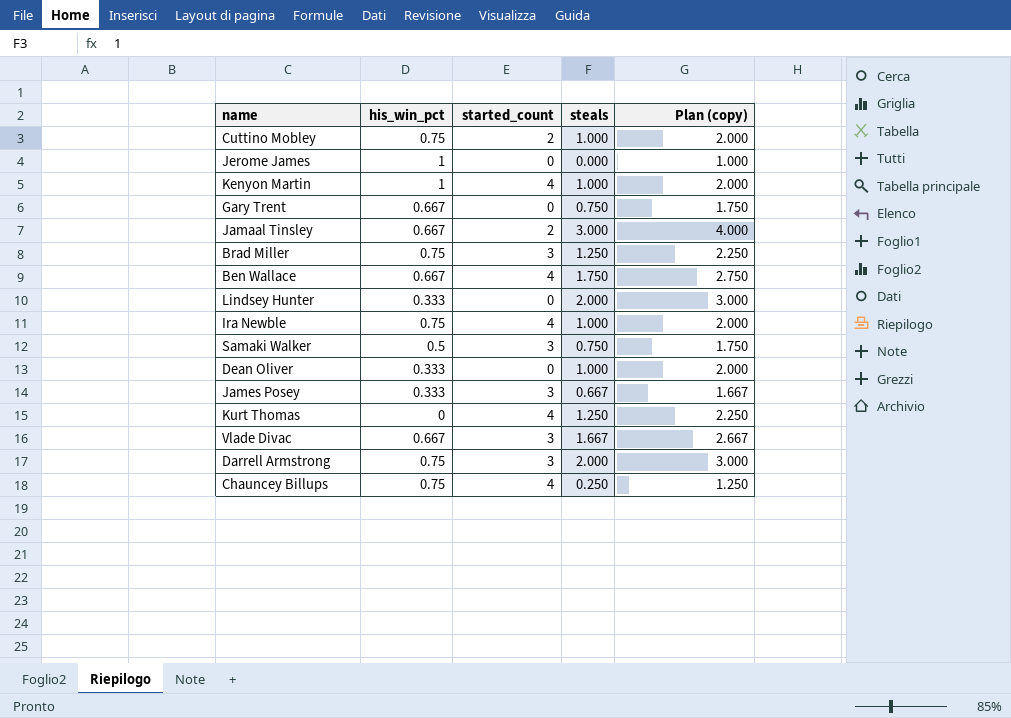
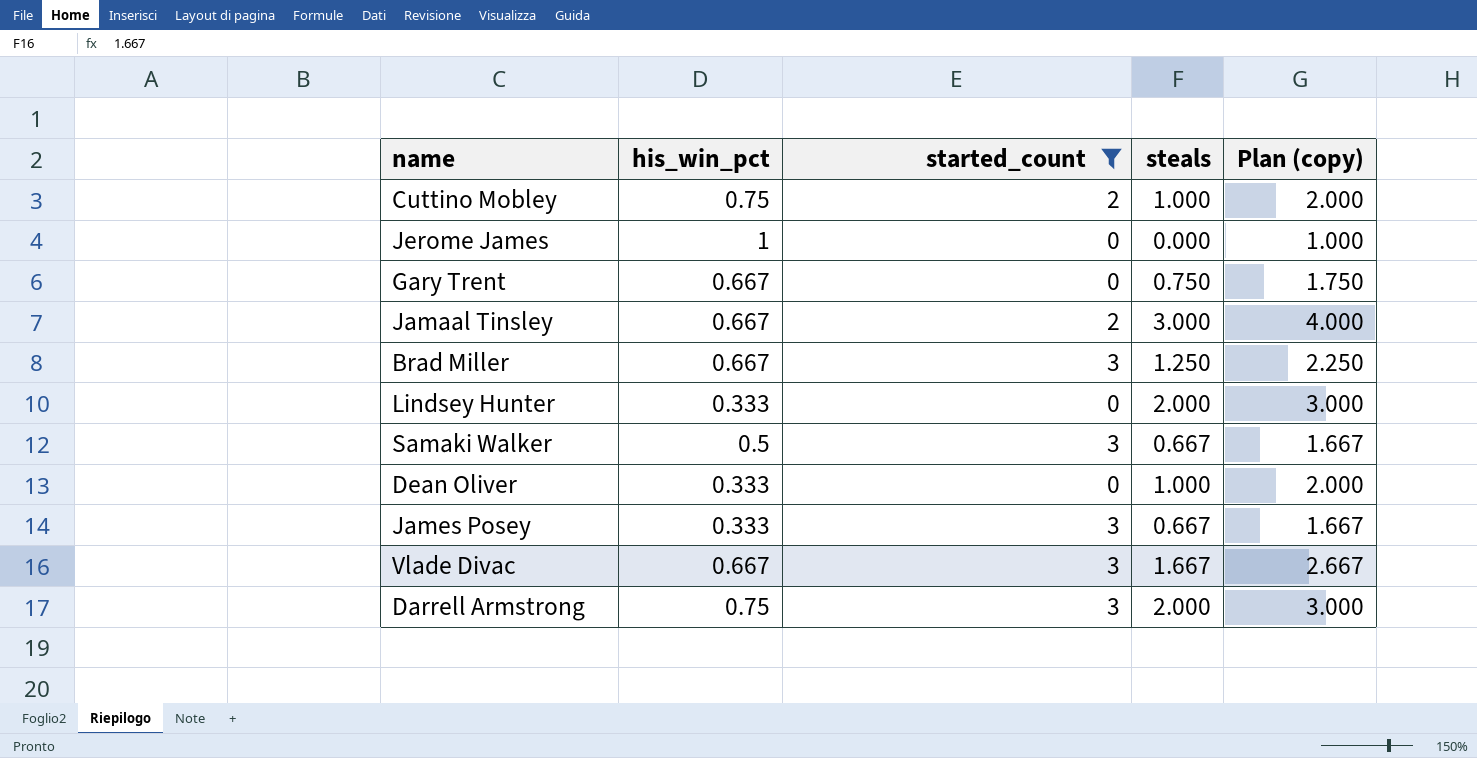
filter: none -> started_count != 4
Brad Miller | his_win_pct: 0.75 -> 0.667
Samaki Walker | steals: 0.750 -> 0.667
Samaki Walker | Plan (copy): 1.750 -> 1.667

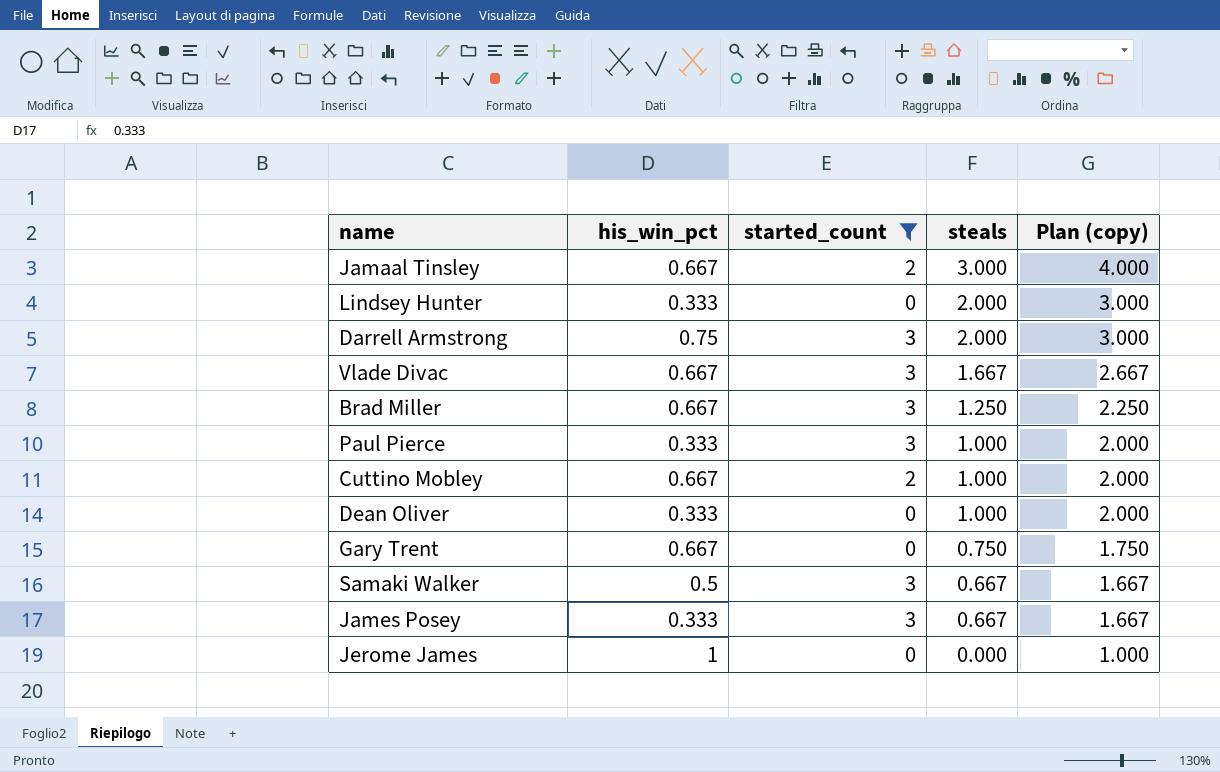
row order: none -> steals descending
row Paul Pierce: none -> 0.333 | 3 | 1.000 | 2.000
Cuttino Mobley | his_win_pct: 0.75 -> 0.667

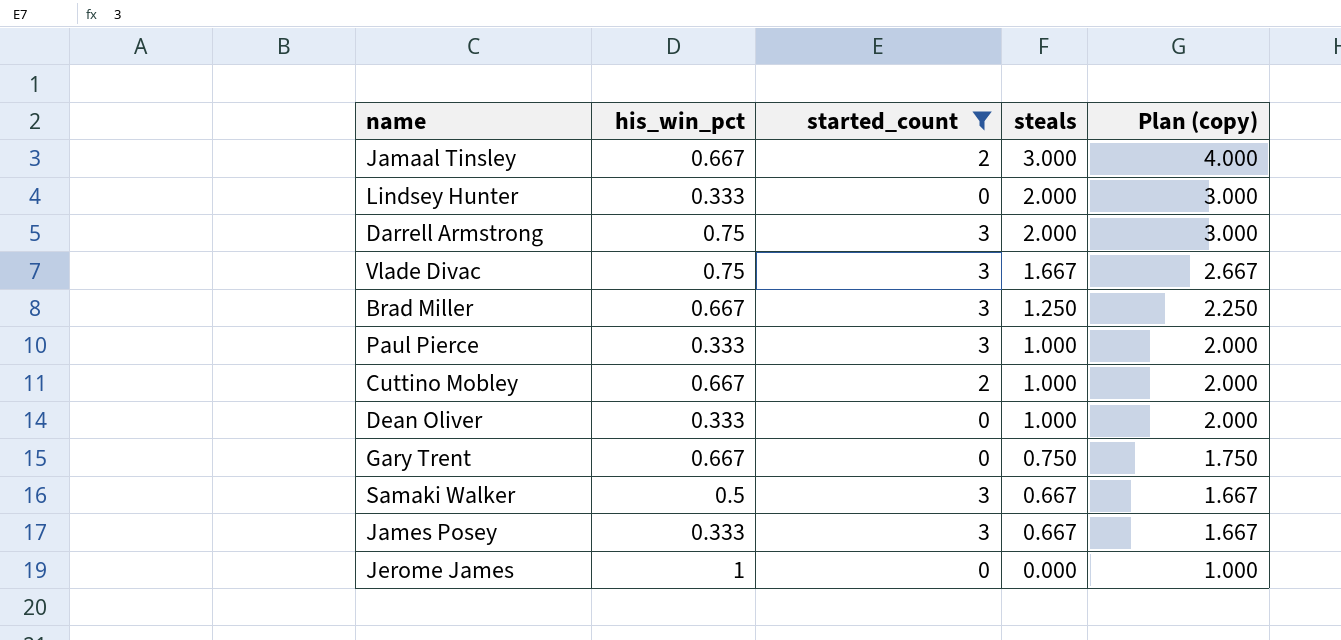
Vlade Divac | his_win_pct: 0.667 -> 0.75

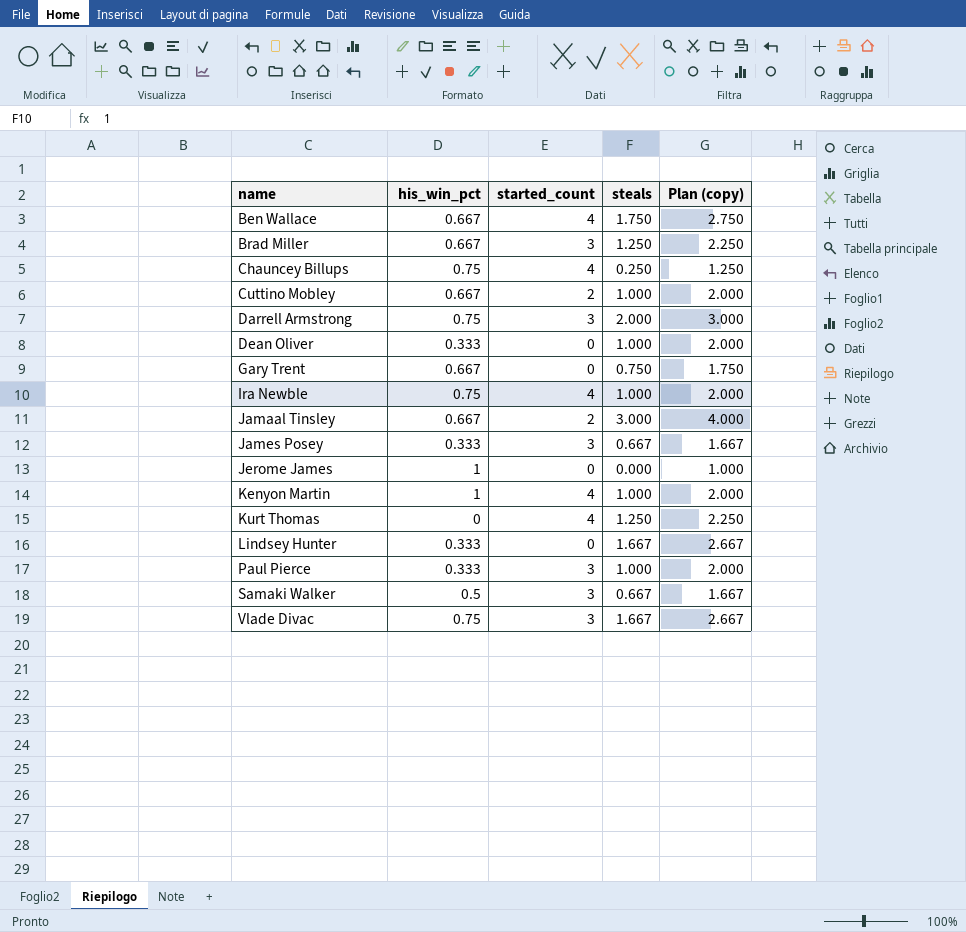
filter: started_count != 4 -> none
row order: steals descending -> name ascending
Lindsey Hunter | steals: 2.000 -> 1.667
Lindsey Hunter | Plan (copy): 3.000 -> 2.667

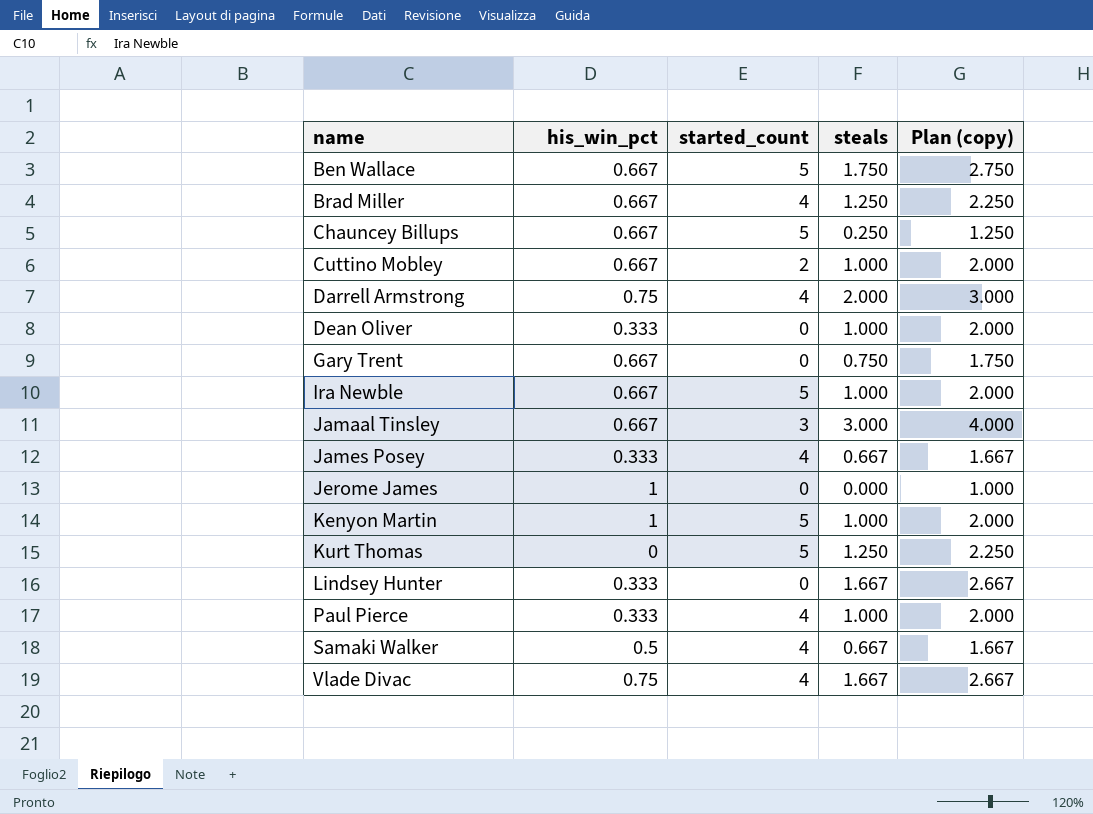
Ben Wallace | started_count: 4 -> 5
Brad Miller | started_count: 3 -> 4
Chauncey Billups | his_win_pct: 0.75 -> 0.667
Chauncey Billups | started_count: 4 -> 5
Darrell Armstrong | started_count: 3 -> 4
Ira Newble | his_win_pct: 0.75 -> 0.667
Ira Newble | started_count: 4 -> 5
Jamaal Tinsley | started_count: 2 -> 3
James Posey | started_count: 3 -> 4
Kenyon Martin | started_count: 4 -> 5
Kurt Thomas | started_count: 4 -> 5
Paul Pierce | started_count: 3 -> 4
Samaki Walker | started_count: 3 -> 4
Vlade Divac | started_count: 3 -> 4

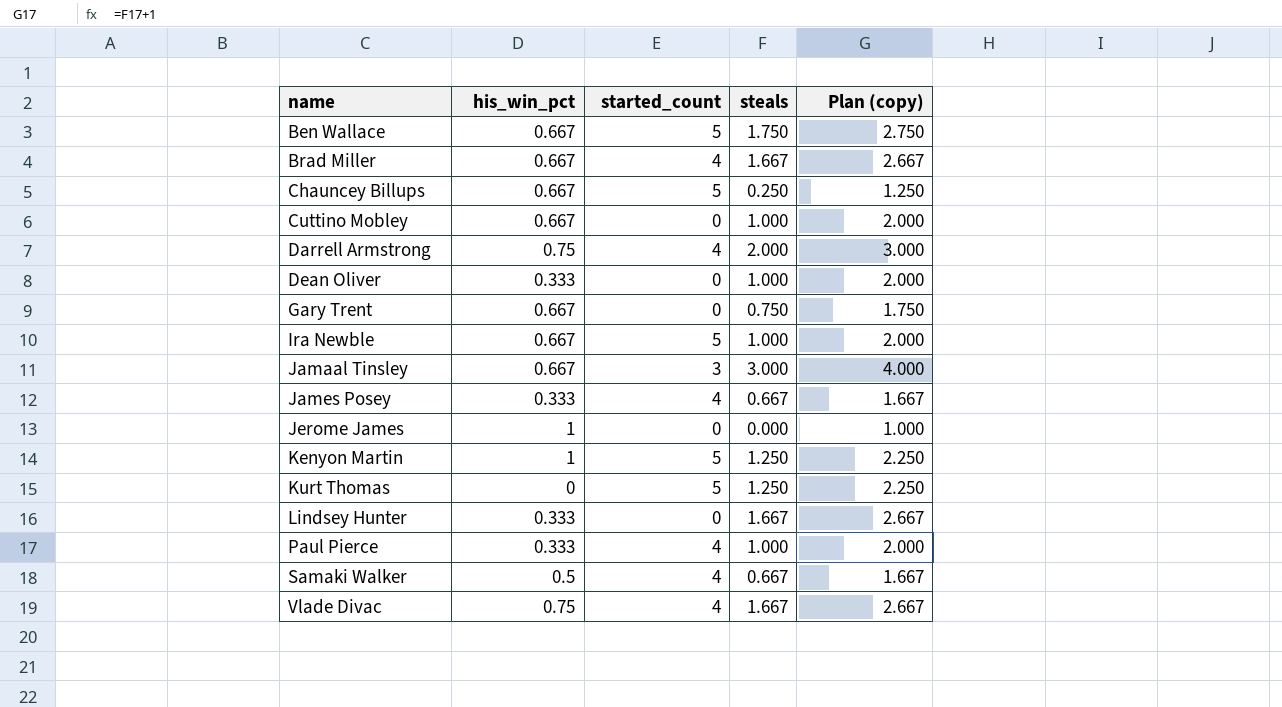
Brad Miller | steals: 1.250 -> 1.667
Brad Miller | Plan (copy): 2.250 -> 2.667
Cuttino Mobley | started_count: 2 -> 0
Kenyon Martin | steals: 1.000 -> 1.250
Kenyon Martin | Plan (copy): 2.000 -> 2.250

